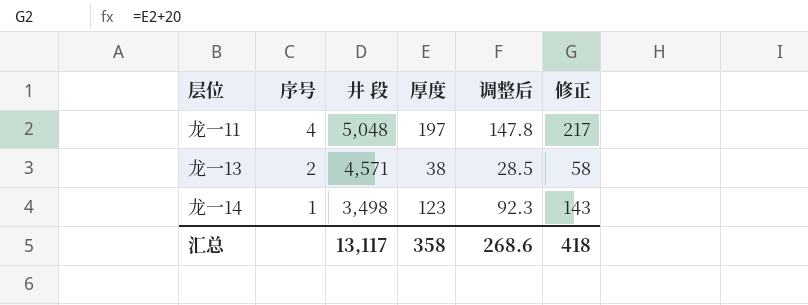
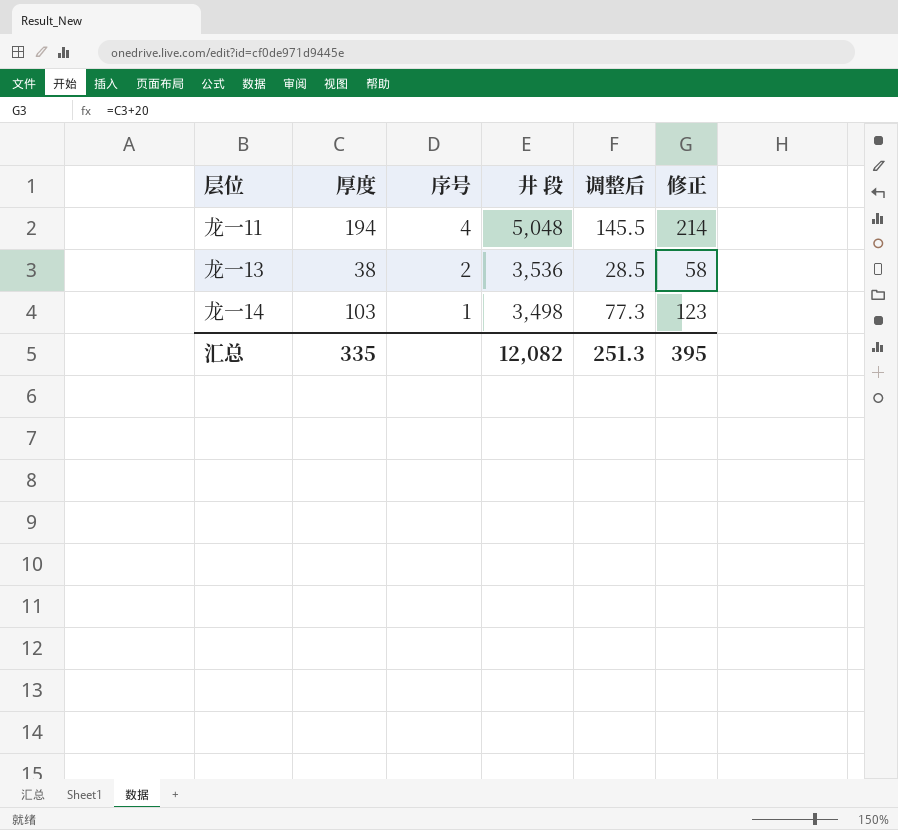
column 厚度 | position: 4 -> 2
龙一11 | 厚度: 197 -> 194
龙一11 | 调整后: 147.8 -> 145.5
龙一11 | 修正: 217 -> 214
龙一13 | 井 段: 4,571 -> 3,536
龙一14 | 厚度: 123 -> 103
龙一14 | 调整后: 92.3 -> 77.3
龙一14 | 修正: 143 -> 123
汇总 | 厚度: 358 -> 335
汇总 | 井 段: 13,117 -> 12,082
汇总 | 调整后: 268.6 -> 251.3
汇总 | 修正: 418 -> 395

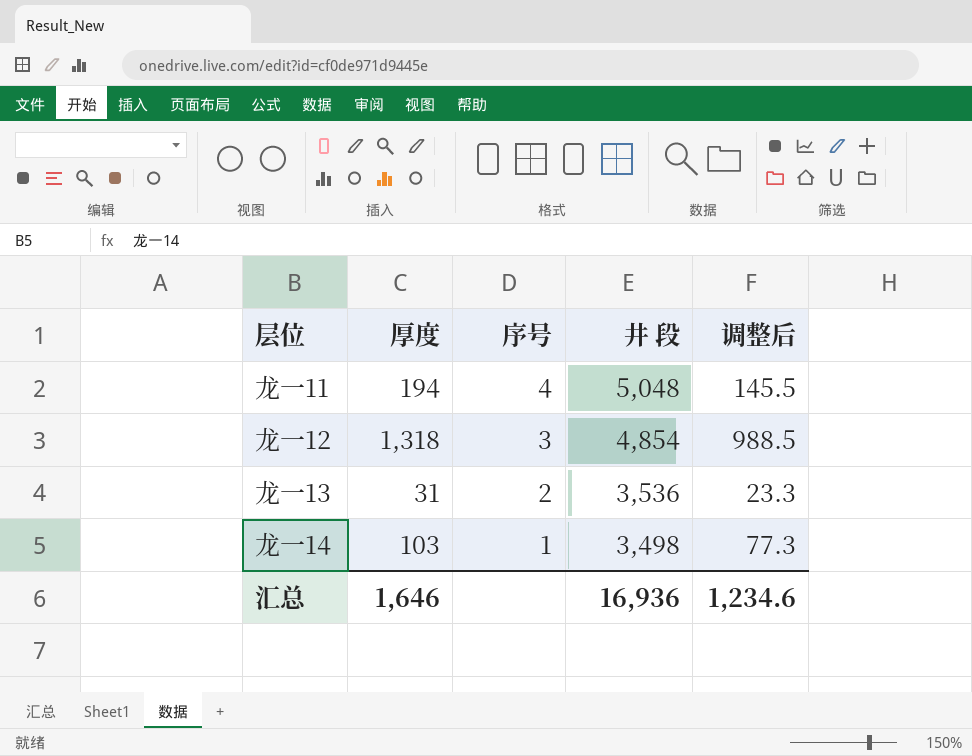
column 修正 | formula: [厚度] + 20 -> none
row 龙一12: none -> 1,318 | 3 | 4,854 | 988.5
龙一13 | 厚度: 38 -> 31
龙一13 | 调整后: 28.5 -> 23.3
汇总 | 厚度: 335 -> 1,646
汇总 | 井 段: 12,082 -> 16,936
汇总 | 调整后: 251.3 -> 1,234.6

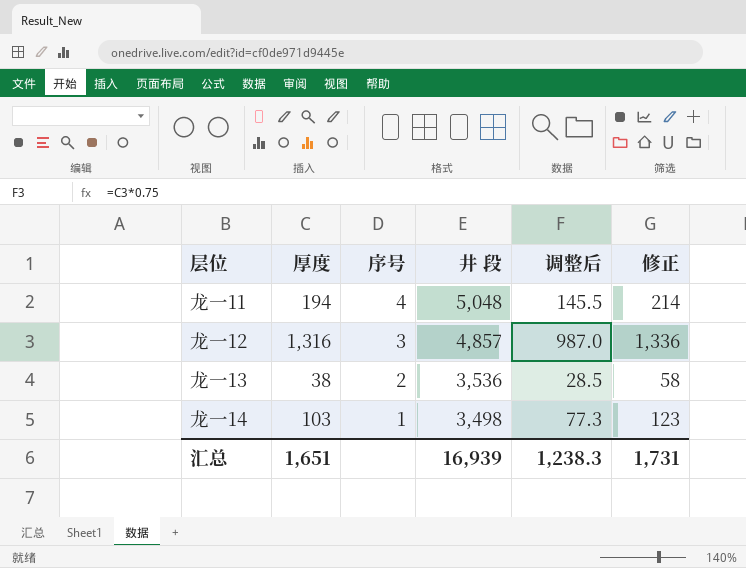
column 修正 | formula: none -> [厚度] + 20
龙一12 | 厚度: 1,318 -> 1,316
龙一12 | 井 段: 4,854 -> 4,857
龙一12 | 调整后: 988.5 -> 987.0
龙一13 | 厚度: 31 -> 38
龙一13 | 调整后: 23.3 -> 28.5
汇总 | 厚度: 1,646 -> 1,651
汇总 | 井 段: 16,936 -> 16,939
汇总 | 调整后: 1,234.6 -> 1,238.3

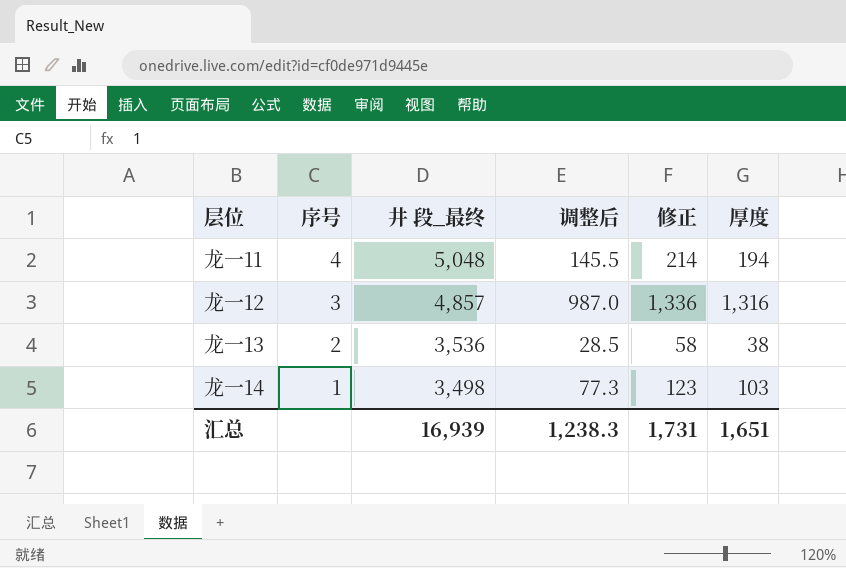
column name: 井 段 -> 井 段_最终
column 厚度 | position: 2 -> 6

